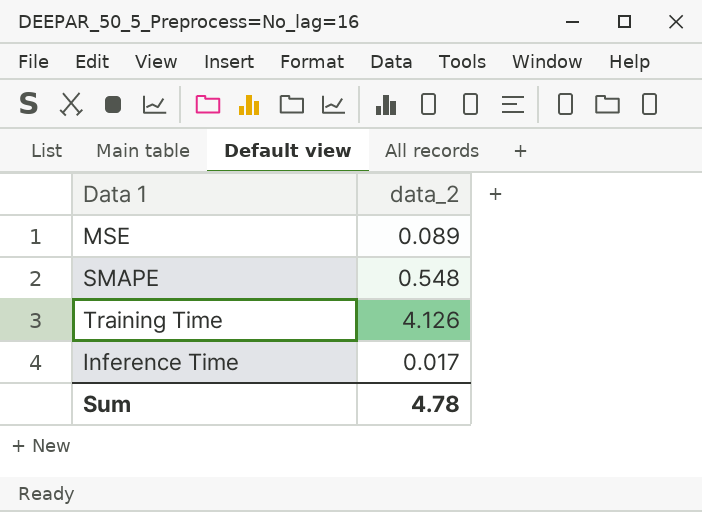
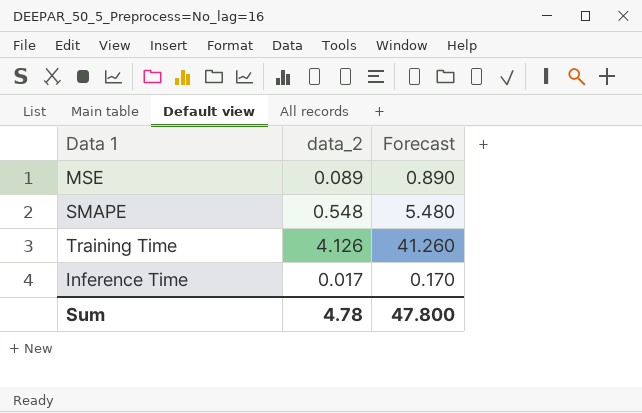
column Forecast | formula: none -> [data_2] * 10

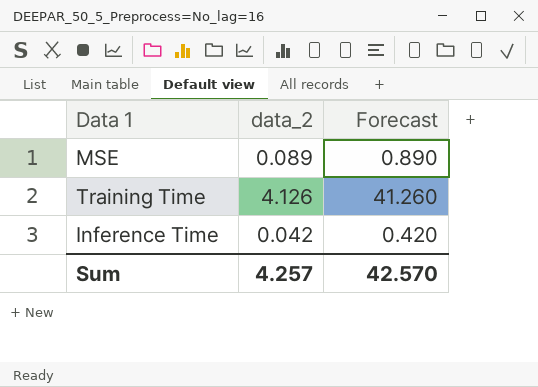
row SMAPE: 0.548 | 5.480 -> none
Inference Time | data_2: 0.017 -> 0.042
Inference Time | Forecast: 0.170 -> 0.420
Sum | data_2: 4.78 -> 4.257
Sum | Forecast: 47.800 -> 42.570

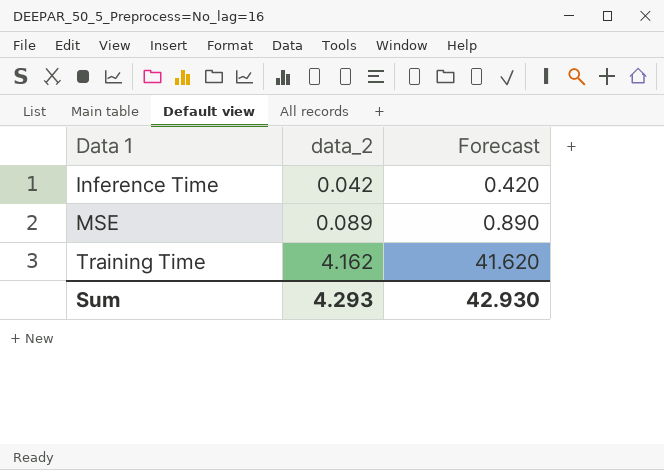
row order: none -> Data 1 ascending
Training Time | data_2: 4.126 -> 4.162
Training Time | Forecast: 41.260 -> 41.620
Sum | data_2: 4.257 -> 4.293
Sum | Forecast: 42.570 -> 42.930

